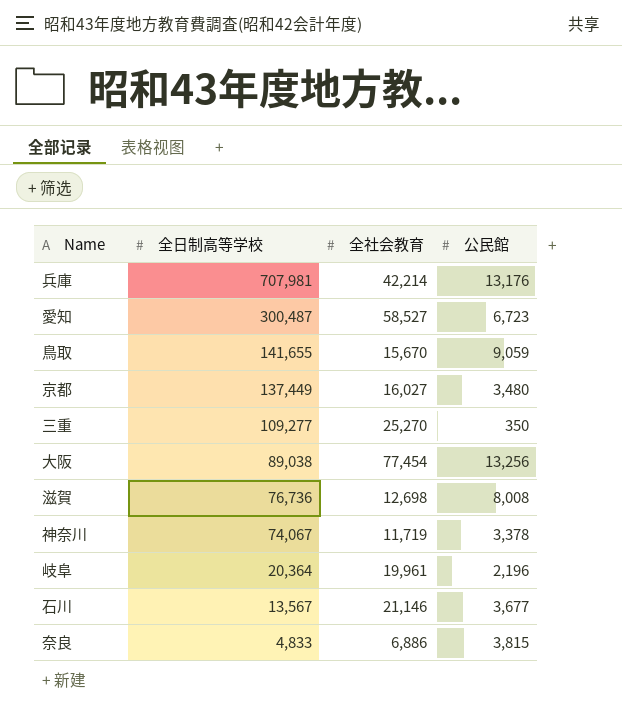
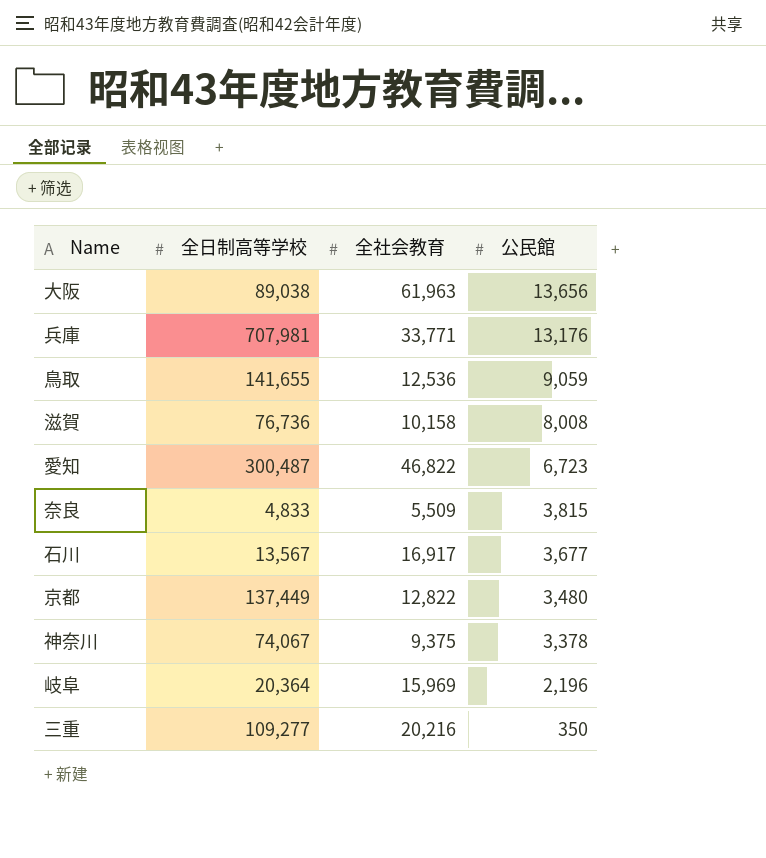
row order: 全日制高等学校 descending -> 公民館 descending
大阪 | 全社会教育: 77,454 -> 61,963
大阪 | 公民館: 13,256 -> 13,656
兵庫 | 全社会教育: 42,214 -> 33,771
鳥取 | 全社会教育: 15,670 -> 12,536
滋賀 | 全社会教育: 12,698 -> 10,158
愛知 | 全社会教育: 58,527 -> 46,822
奈良 | 全社会教育: 6,886 -> 5,509
石川 | 全社会教育: 21,146 -> 16,917
京都 | 全社会教育: 16,027 -> 12,822
神奈川 | 全社会教育: 11,719 -> 9,375
岐阜 | 全社会教育: 19,961 -> 15,969
三重 | 全社会教育: 25,270 -> 20,216

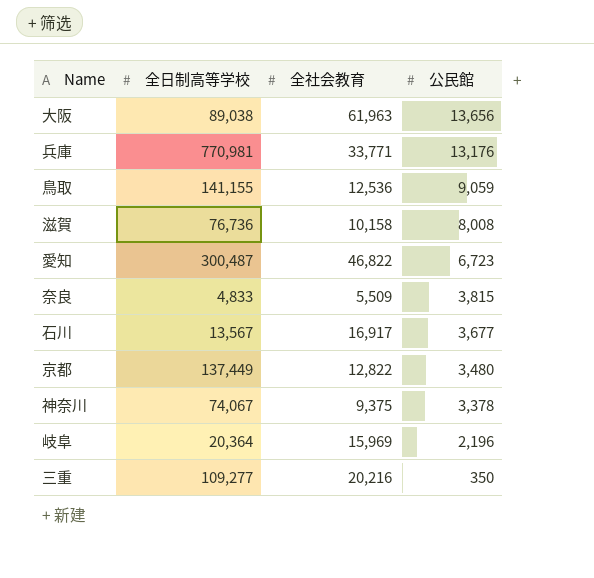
兵庫 | 全日制高等学校: 707,981 -> 770,981
鳥取 | 全日制高等学校: 141,655 -> 141,155

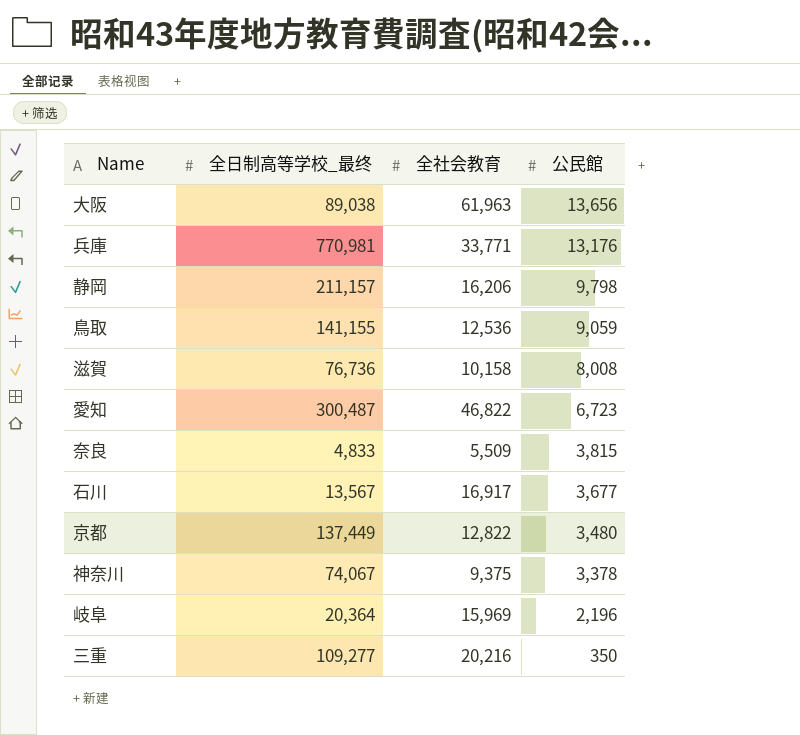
column name: 全日制高等学校 -> 全日制高等学校_最终
row 静岡: none -> 211,157 | 16,206 | 9,798

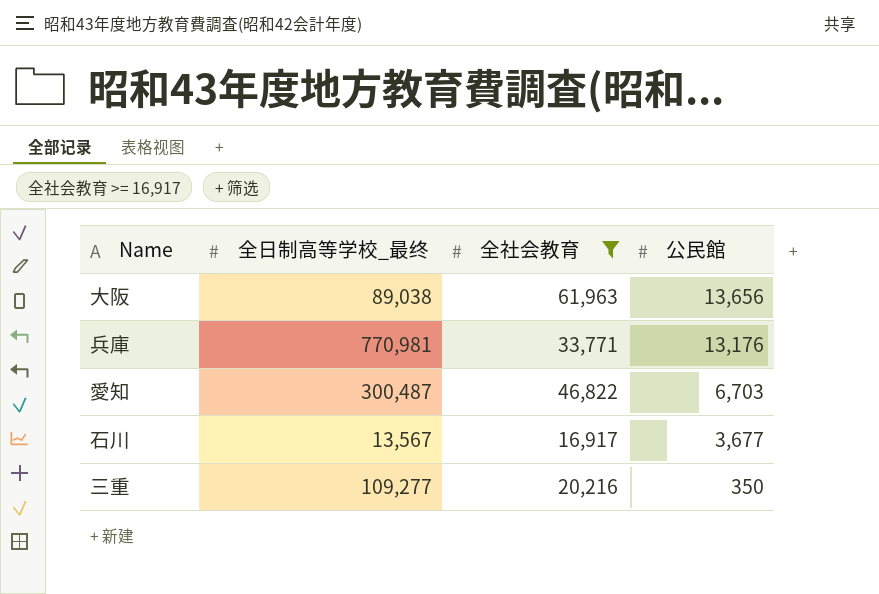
filter: none -> 全社会教育 >= 16,917
愛知 | 公民館: 6,723 -> 6,703

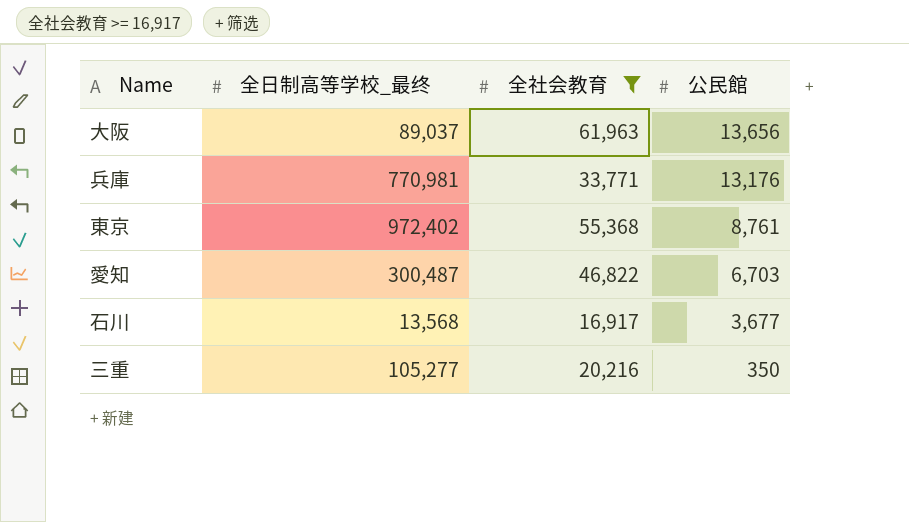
大阪 | 全日制高等学校_最终: 89,038 -> 89,037
row 東京: none -> 972,402 | 55,368 | 8,761
石川 | 全日制高等学校_最终: 13,567 -> 13,568
三重 | 全日制高等学校_最终: 109,277 -> 105,277

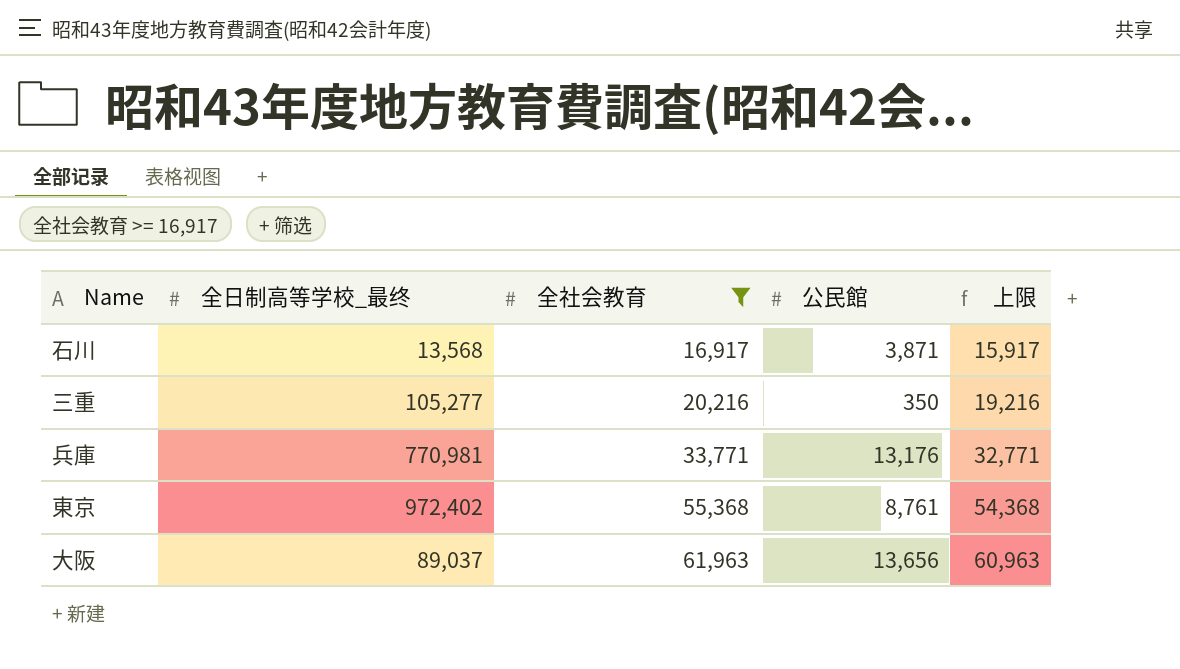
row order: 公民館 descending -> 全社会教育 ascending
column 上限 | formula: none -> [全社会教育] - 1000
row 愛知: 300,487 | 46,822 | 6,703 -> none
石川 | 公民館: 3,677 -> 3,871

